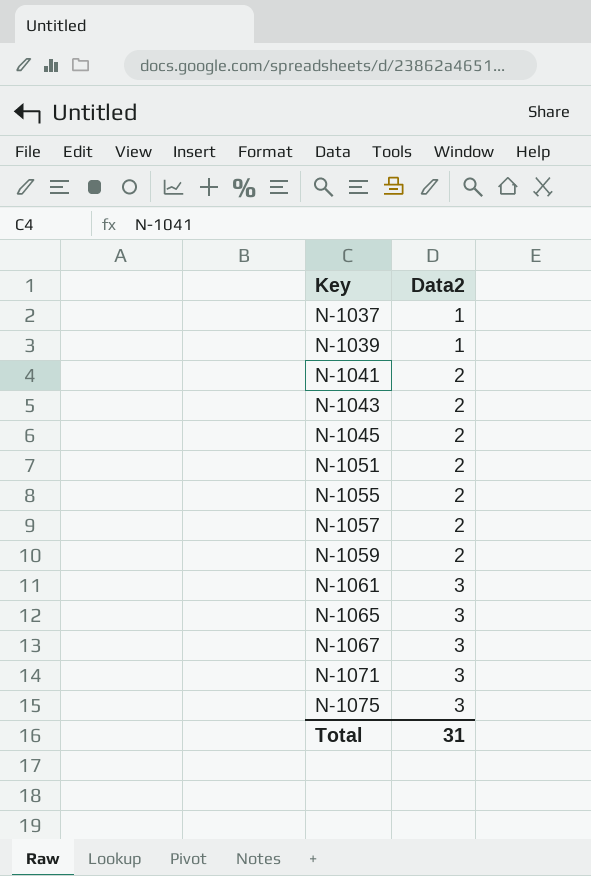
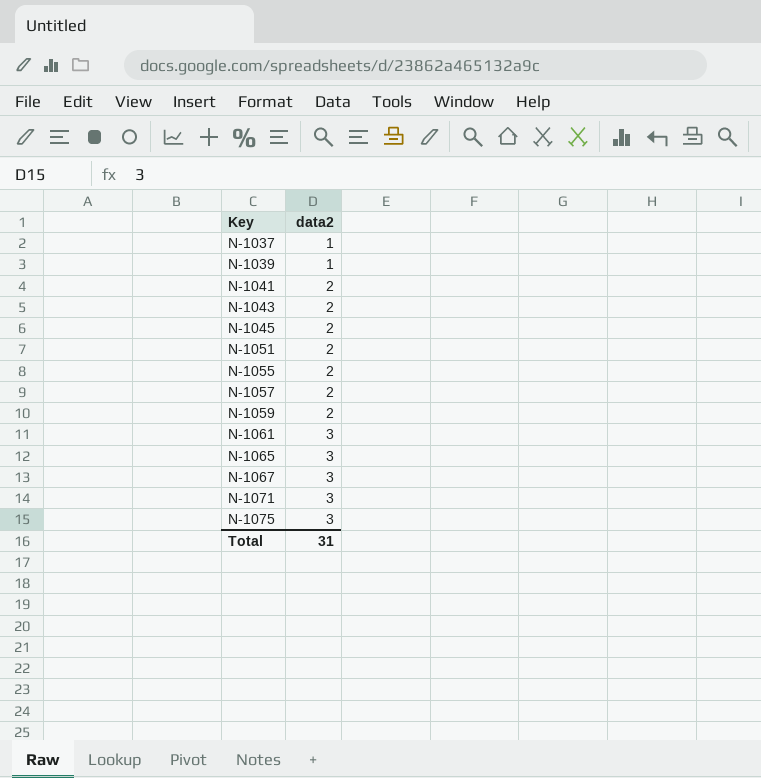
column name: Data2 -> data2

